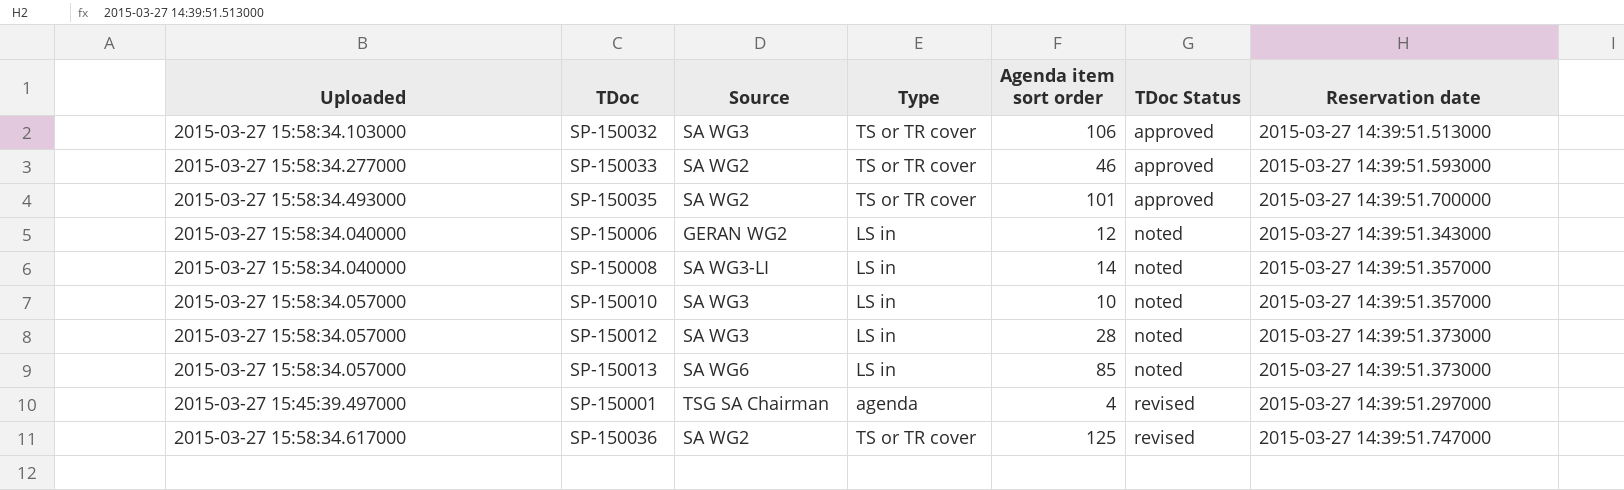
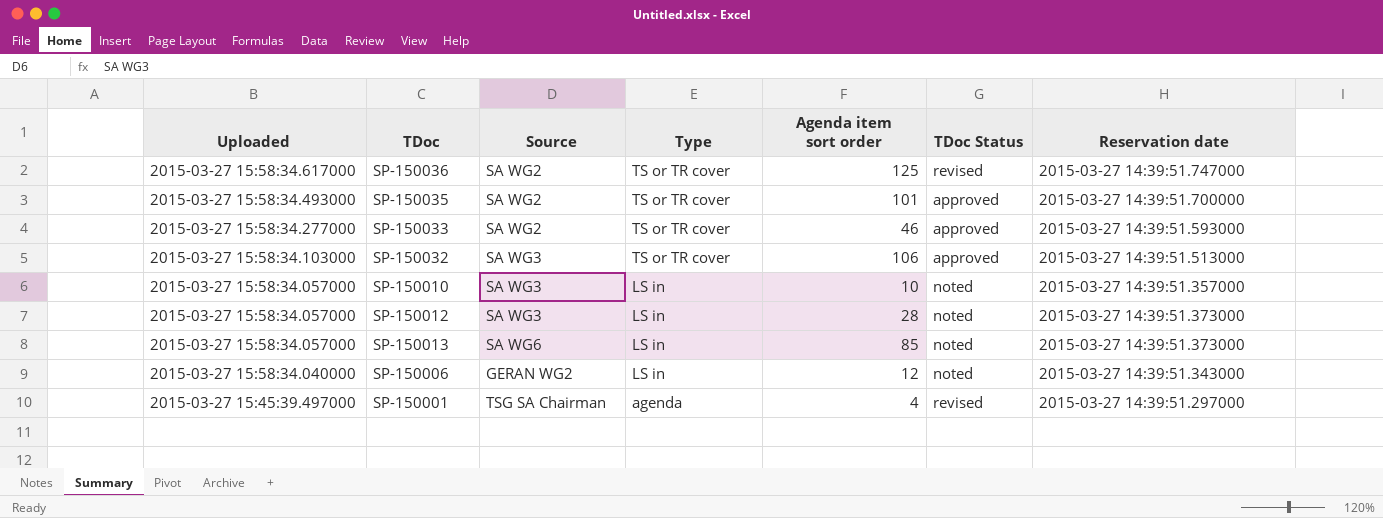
row order: TDoc Status ascending -> Uploaded descending
row SP-150008: 2015-03-27 15:58:34.040000 | SA WG3-LI | LS in | 14 | noted | 2015-03-27 14:39:51.357000 -> none

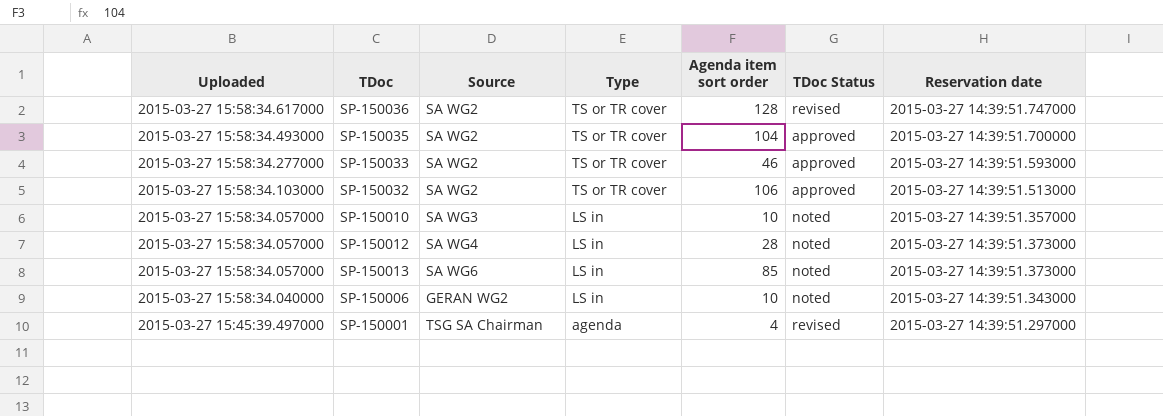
SP-150036 | Agenda item sort order: 125 -> 128
SP-150035 | Agenda item sort order: 101 -> 104
SP-150032 | Source: SA WG3 -> SA WG2
SP-150012 | Source: SA WG3 -> SA WG4
SP-150006 | Agenda item sort order: 12 -> 10

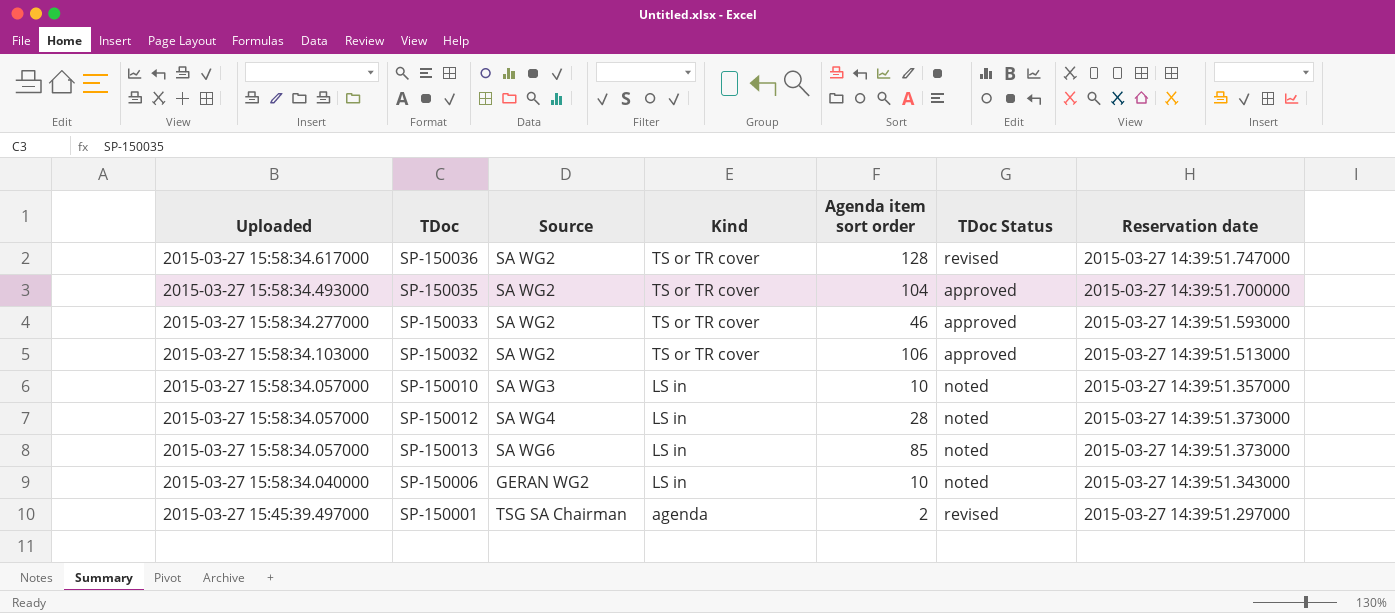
column name: Type -> Kind
SP-150001 | Agenda item sort order: 4 -> 2

